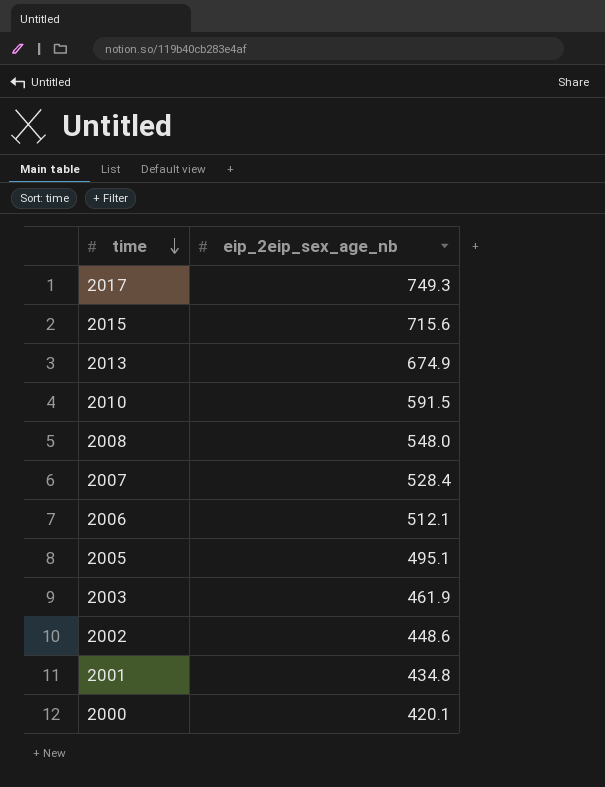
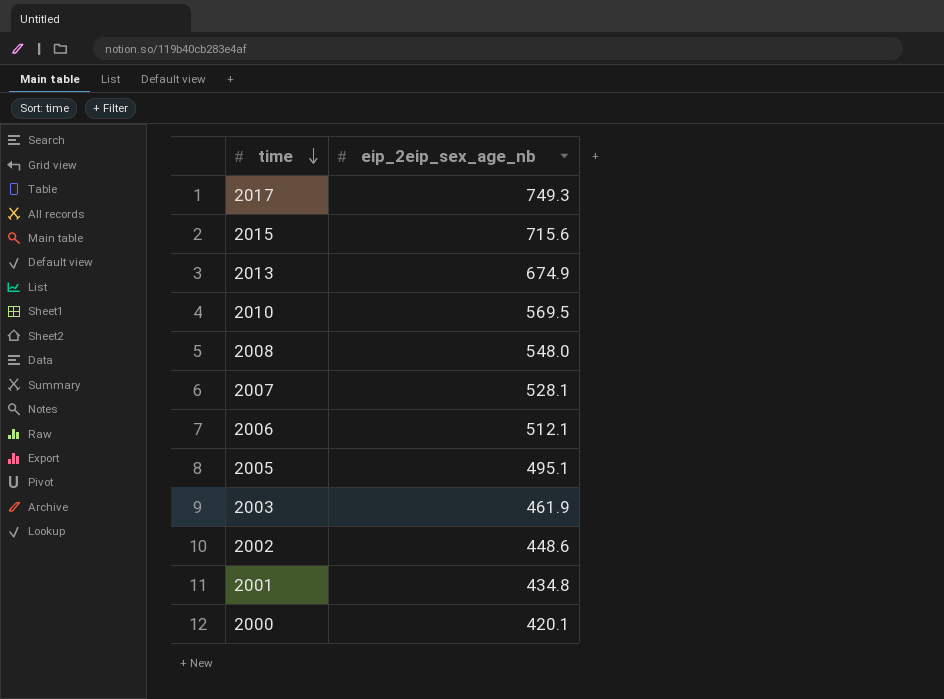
2010 | eip_2eip_sex_age_nb: 591.5 -> 569.5
2007 | eip_2eip_sex_age_nb: 528.4 -> 528.1

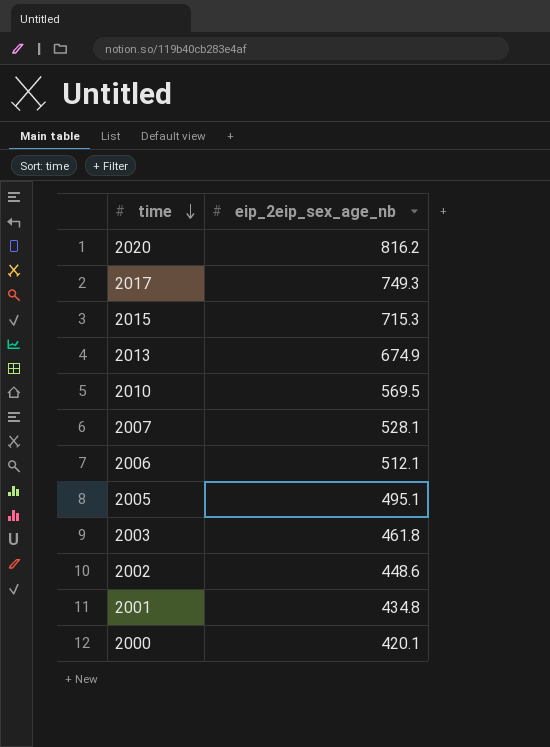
row 2008: 548.0 -> none
row 2020: none -> 816.2
2015 | eip_2eip_sex_age_nb: 715.6 -> 715.3
2003 | eip_2eip_sex_age_nb: 461.9 -> 461.8

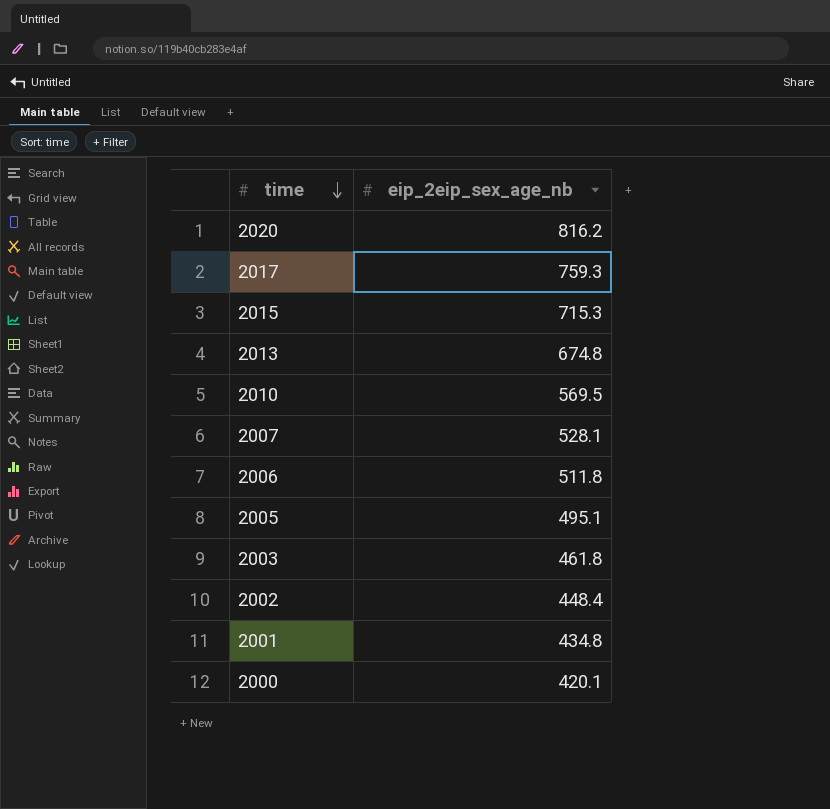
2017 | eip_2eip_sex_age_nb: 749.3 -> 759.3
2013 | eip_2eip_sex_age_nb: 674.9 -> 674.8
2006 | eip_2eip_sex_age_nb: 512.1 -> 511.8
2002 | eip_2eip_sex_age_nb: 448.6 -> 448.4

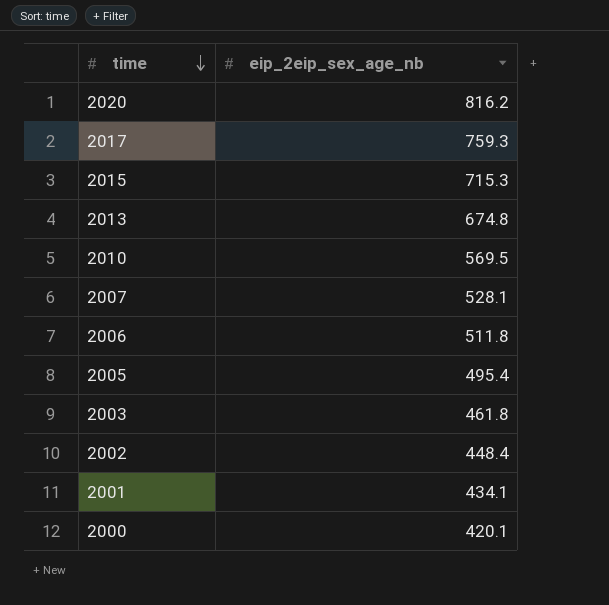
2005 | eip_2eip_sex_age_nb: 495.1 -> 495.4
2001 | eip_2eip_sex_age_nb: 434.8 -> 434.1

